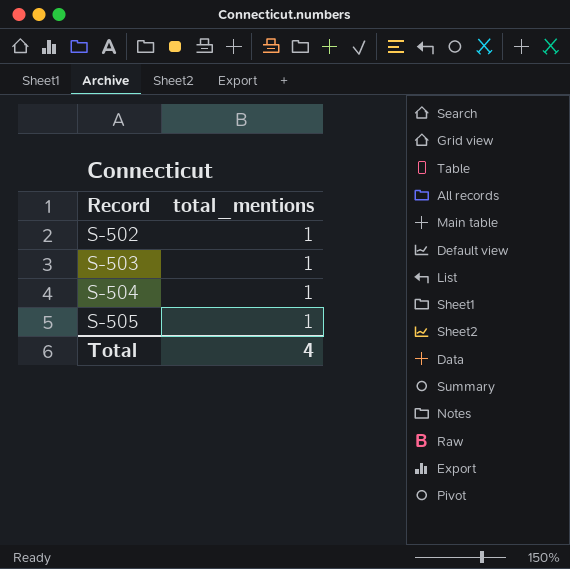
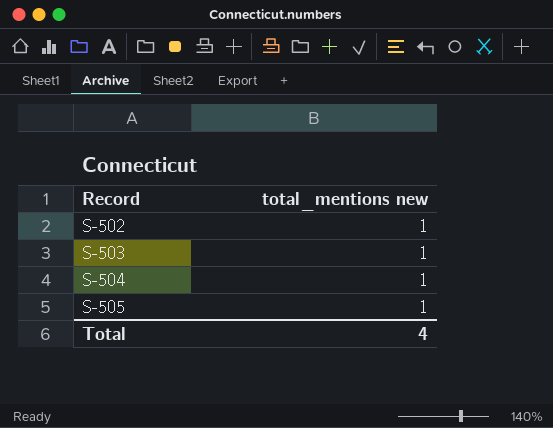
column name: total_mentions -> total_mentions new

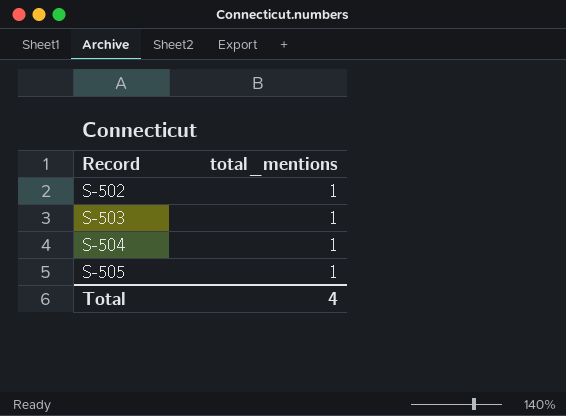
column name: total_mentions new -> total_mentions

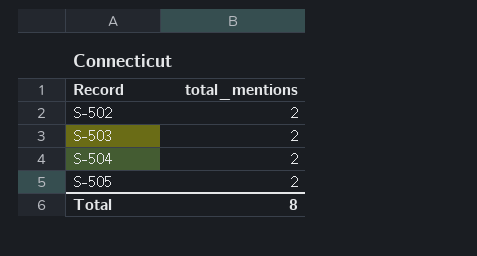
S-502 | total_mentions: 1 -> 2
S-503 | total_mentions: 1 -> 2
S-504 | total_mentions: 1 -> 2
S-505 | total_mentions: 1 -> 2
Total | total_mentions: 4 -> 8

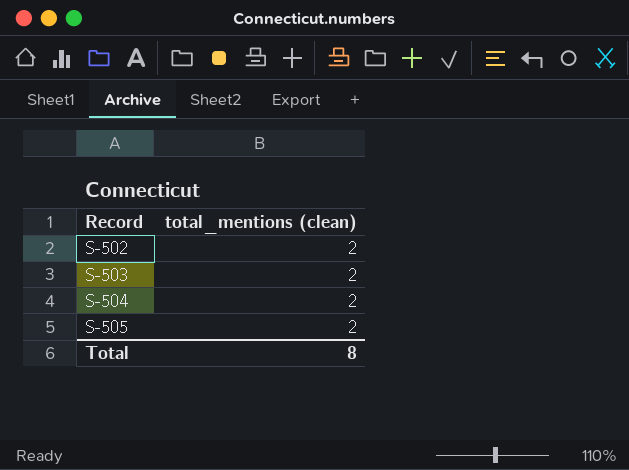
column name: total_mentions -> total_mentions (clean)

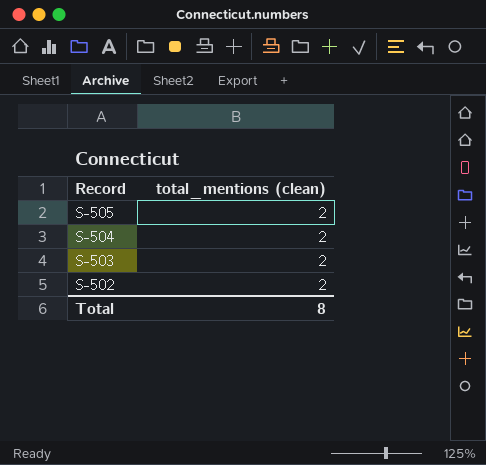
row order: Record ascending -> Record descending

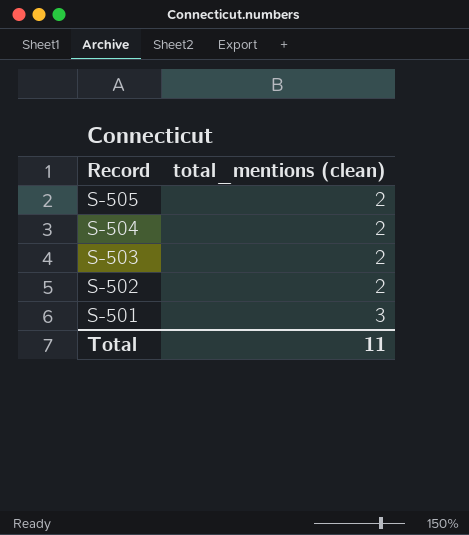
row S-501: none -> 3
Total | total_mentions (clean): 8 -> 11

